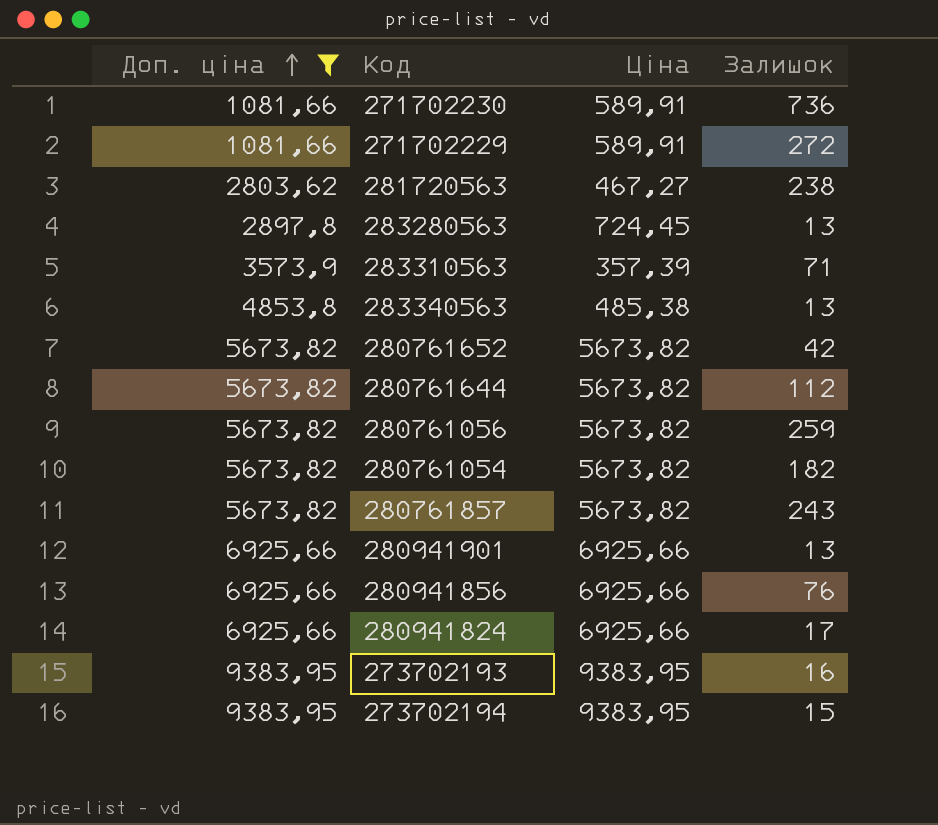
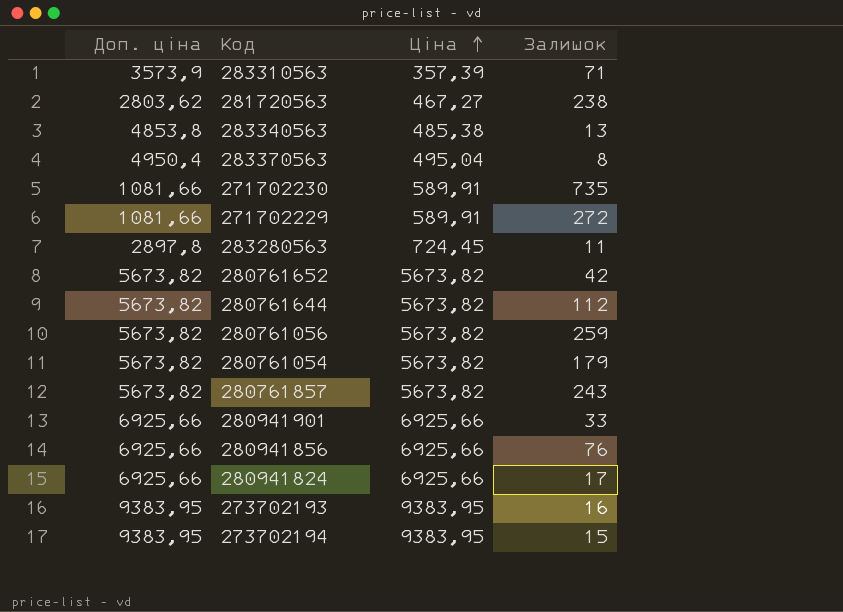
filter: Доп. ціна != 4950,4 -> none
row order: Доп. ціна ascending -> Ціна ascending
271702230 | Залишок: 736 -> 735
283280563 | Залишок: 13 -> 11
280761054 | Залишок: 182 -> 179
280941901 | Залишок: 13 -> 33

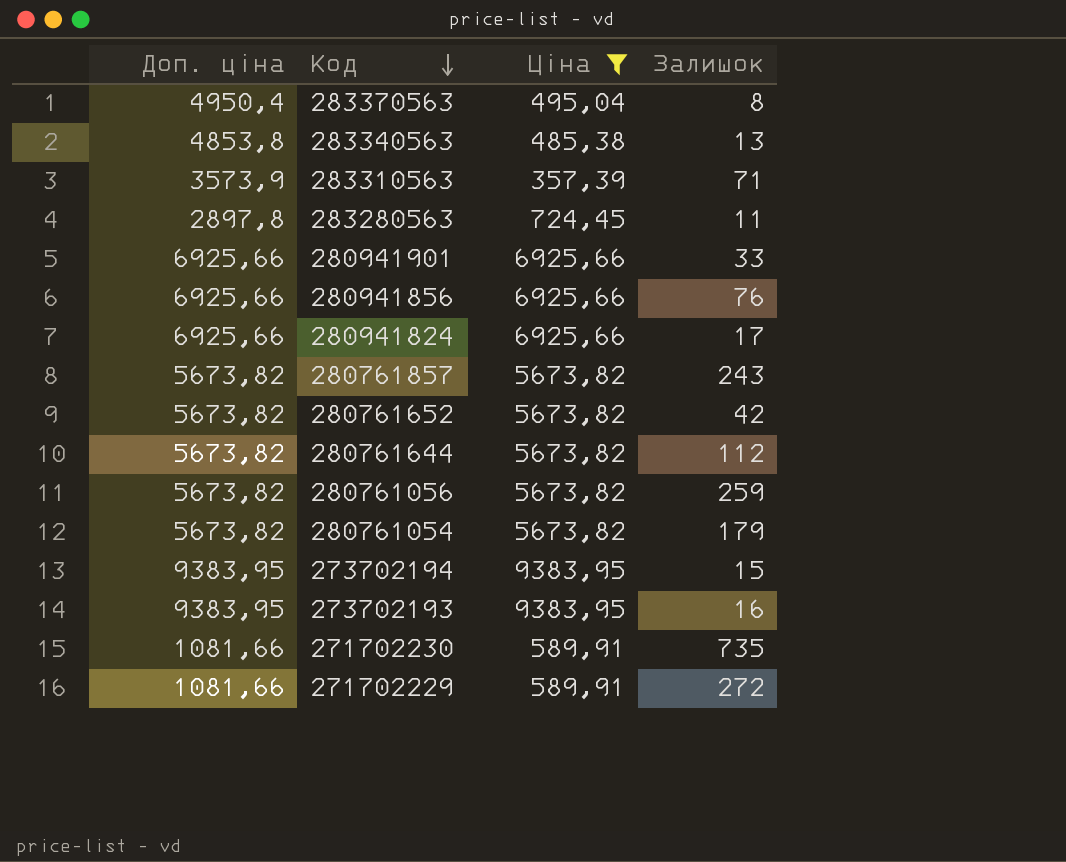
filter: none -> Ціна != 467,27
row order: Ціна ascending -> Код descending

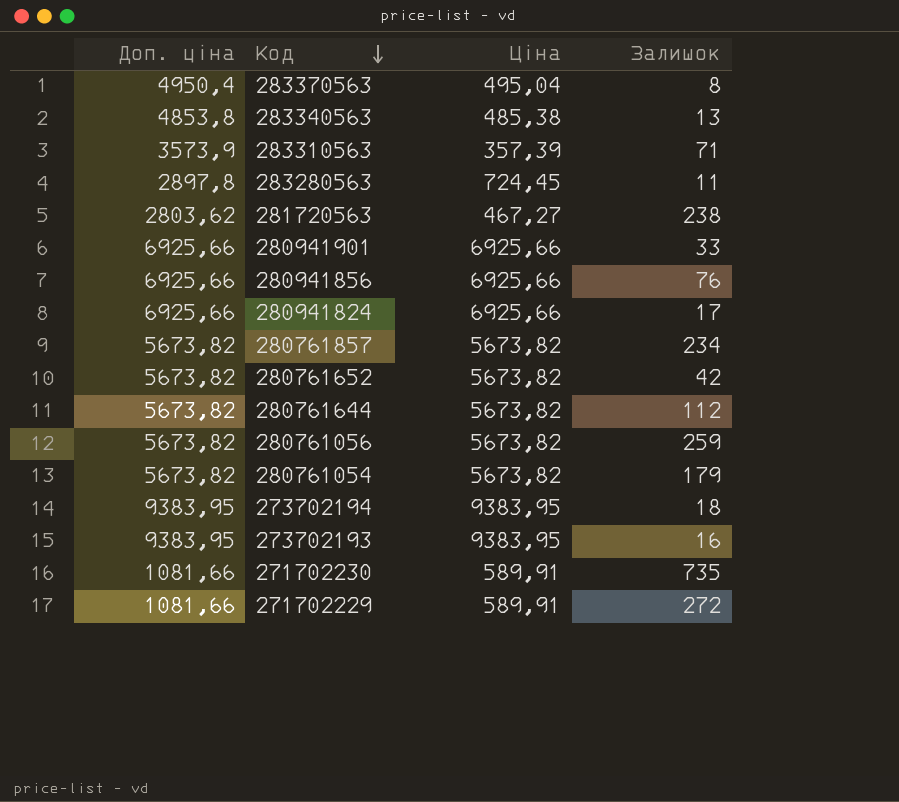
filter: Ціна != 467,27 -> none
280761857 | Залишок: 243 -> 234
273702194 | Залишок: 15 -> 18

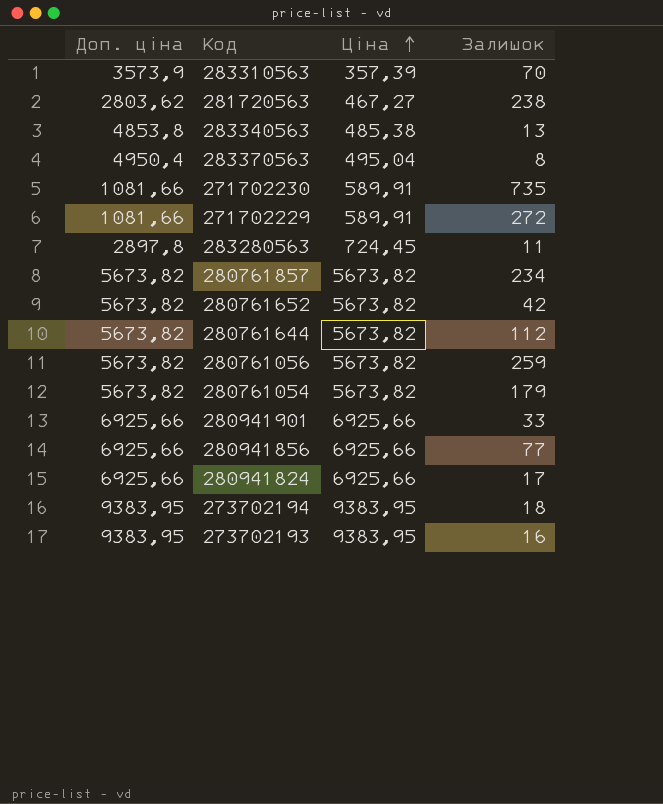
row order: Код descending -> Ціна ascending
283310563 | Залишок: 71 -> 70
280941856 | Залишок: 76 -> 77

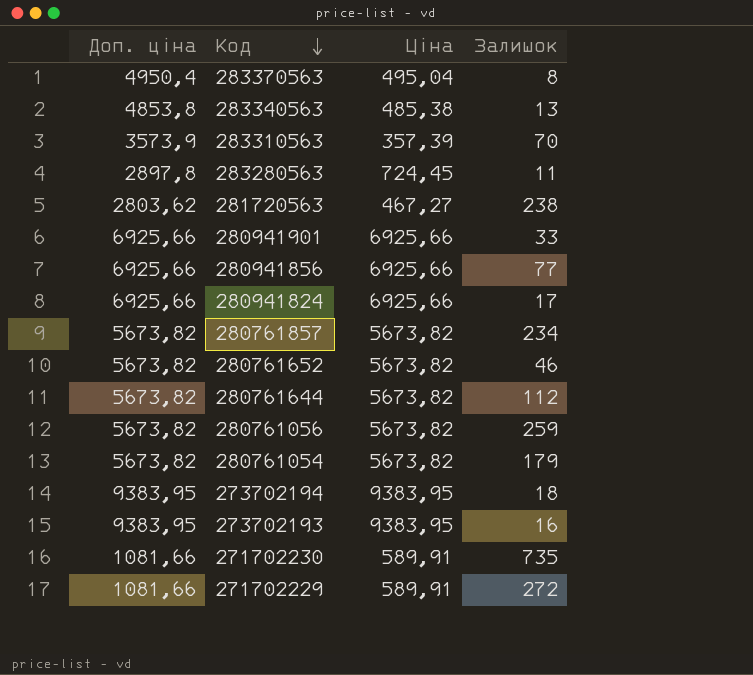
row order: Ціна ascending -> Код descending
280761652 | Залишок: 42 -> 46

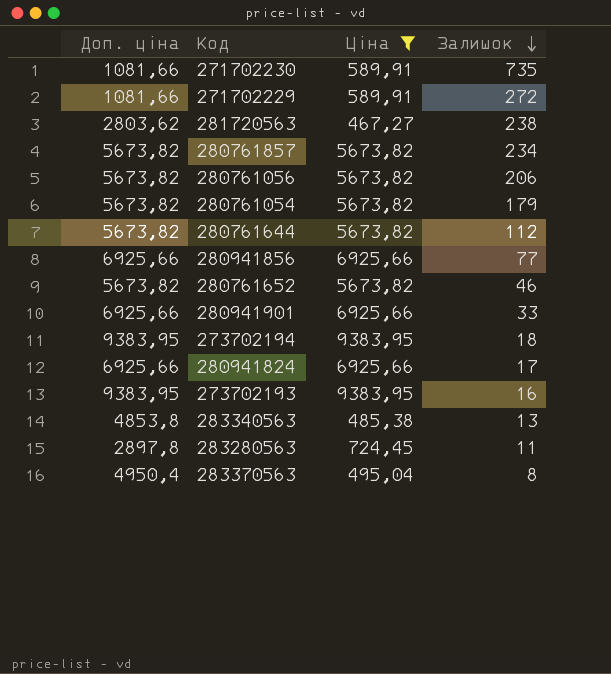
filter: none -> Ціна != 357,39
row order: Код descending -> Залишок descending
280761056 | Залишок: 259 -> 206

